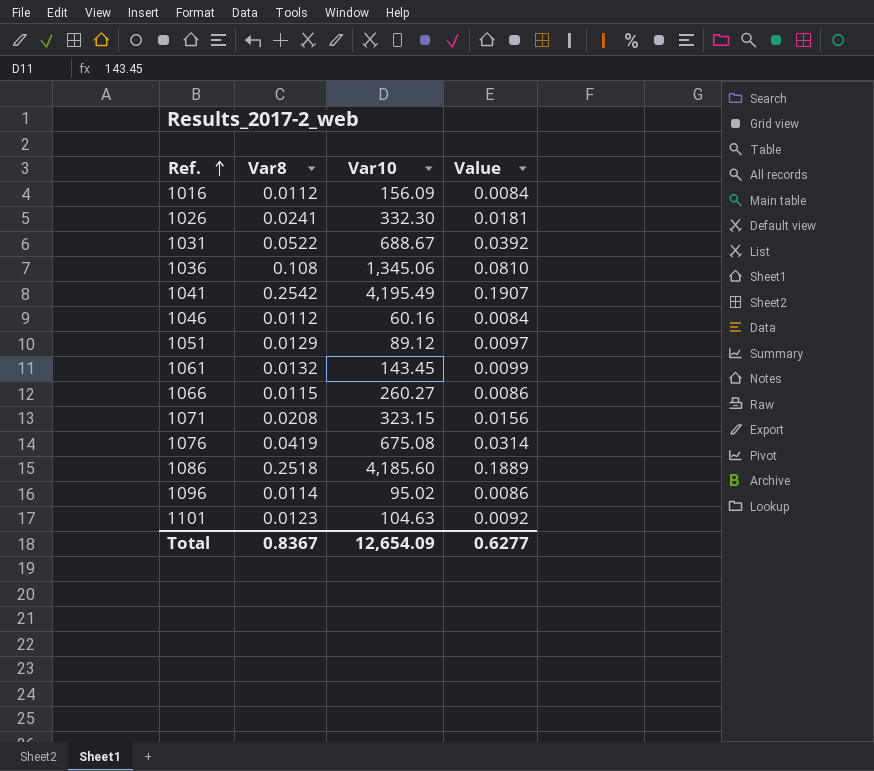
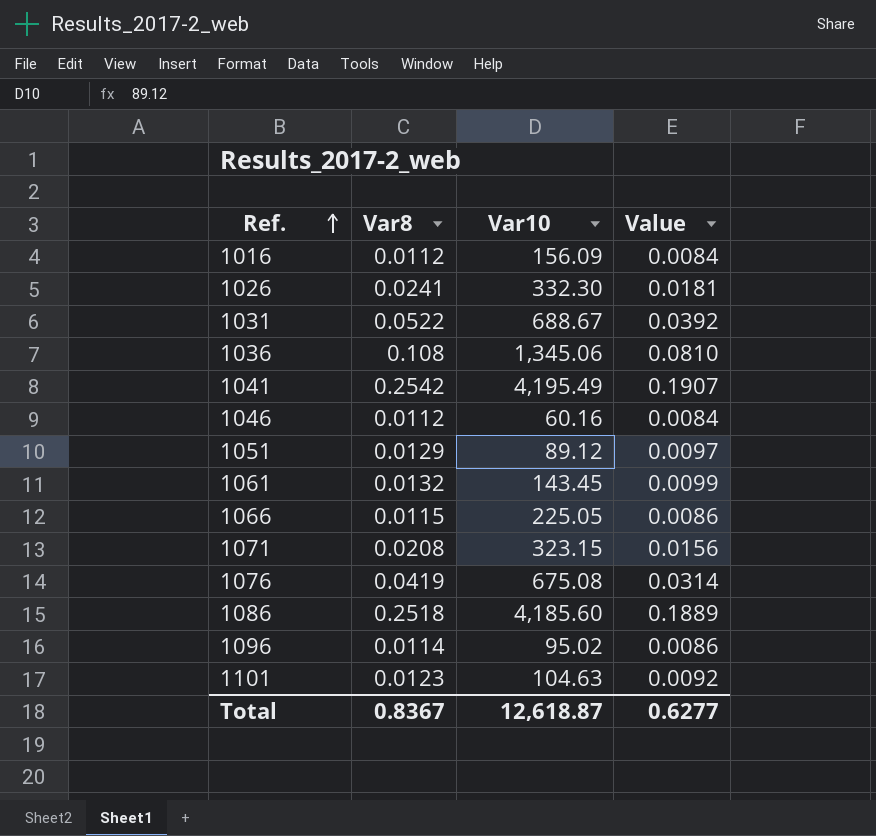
1066 | Var10: 260.27 -> 225.05
Total | Var10: 12,654.09 -> 12,618.87

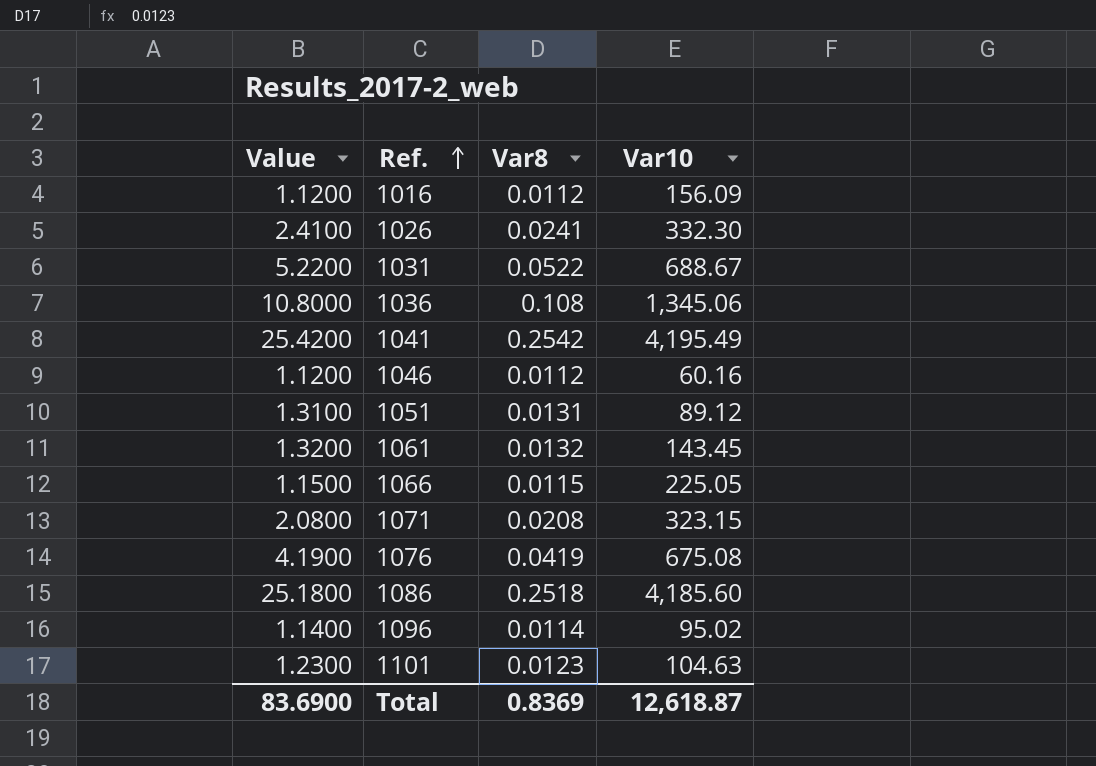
column Value | formula: [Var8] * 0.75 -> [Var8] * 100
column Value | position: 4 -> 1
1051 | Var8: 0.0129 -> 0.0131
Total | Value: 0.6277 -> 83.6900
Total | Var8: 0.8367 -> 0.8369

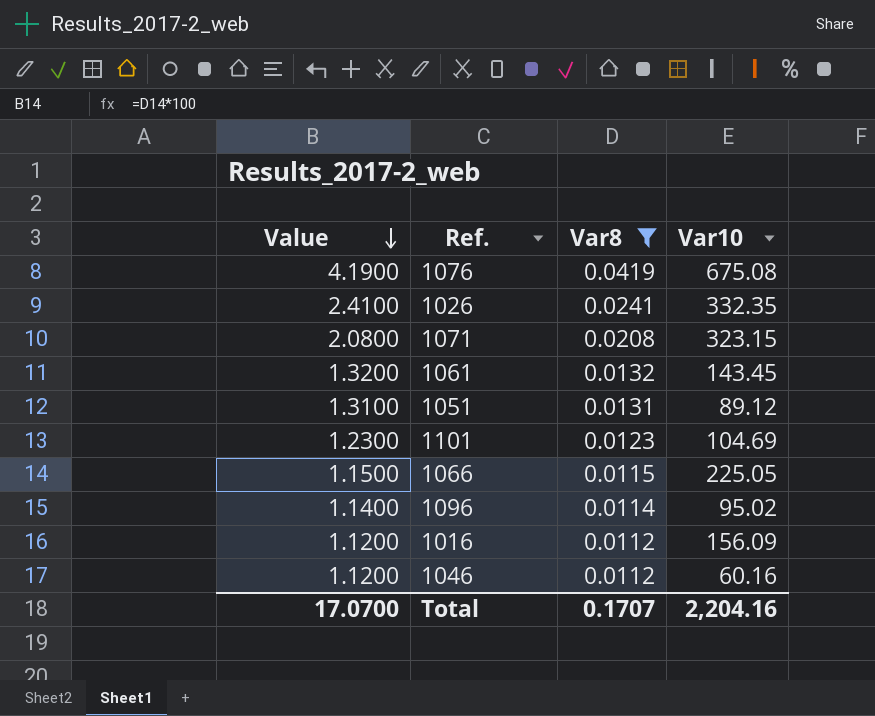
filter: none -> Var8 <= 0.0419
row order: Ref. ascending -> Value descending
1026 | Var10: 332.30 -> 332.35
1101 | Var10: 104.63 -> 104.69
Total | Value: 83.6900 -> 17.0700
Total | Var8: 0.8369 -> 0.1707
Total | Var10: 12,618.87 -> 2,204.16

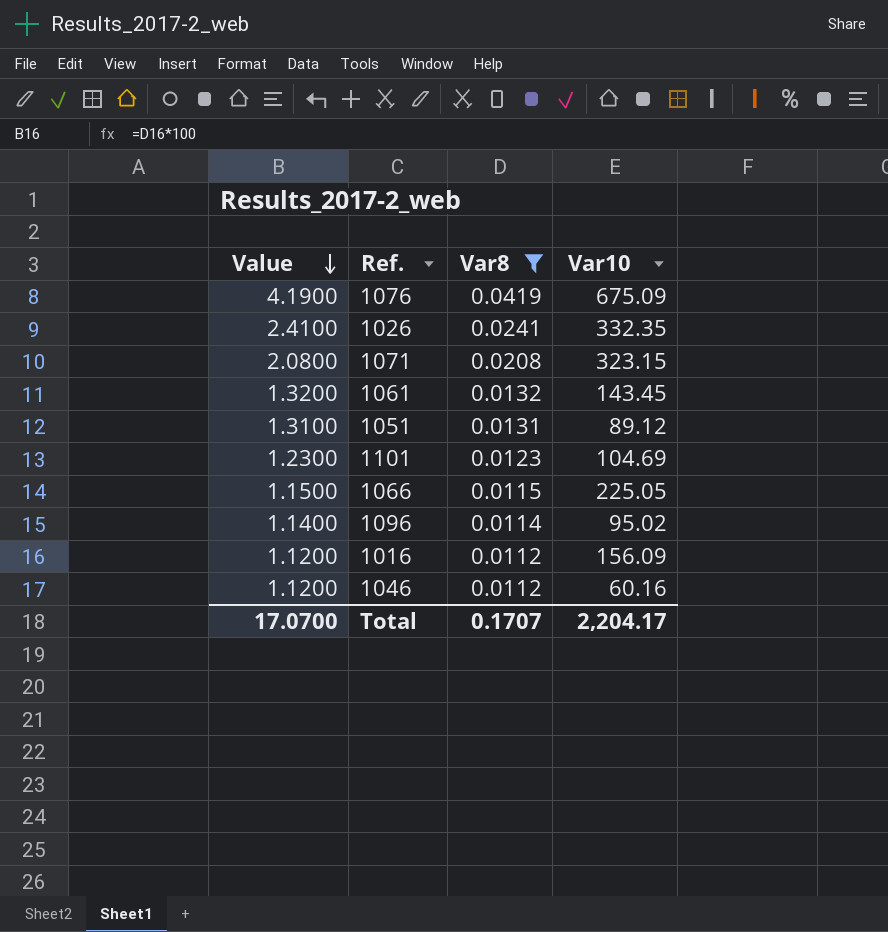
1076 | Var10: 675.08 -> 675.09
Total | Var10: 2,204.16 -> 2,204.17

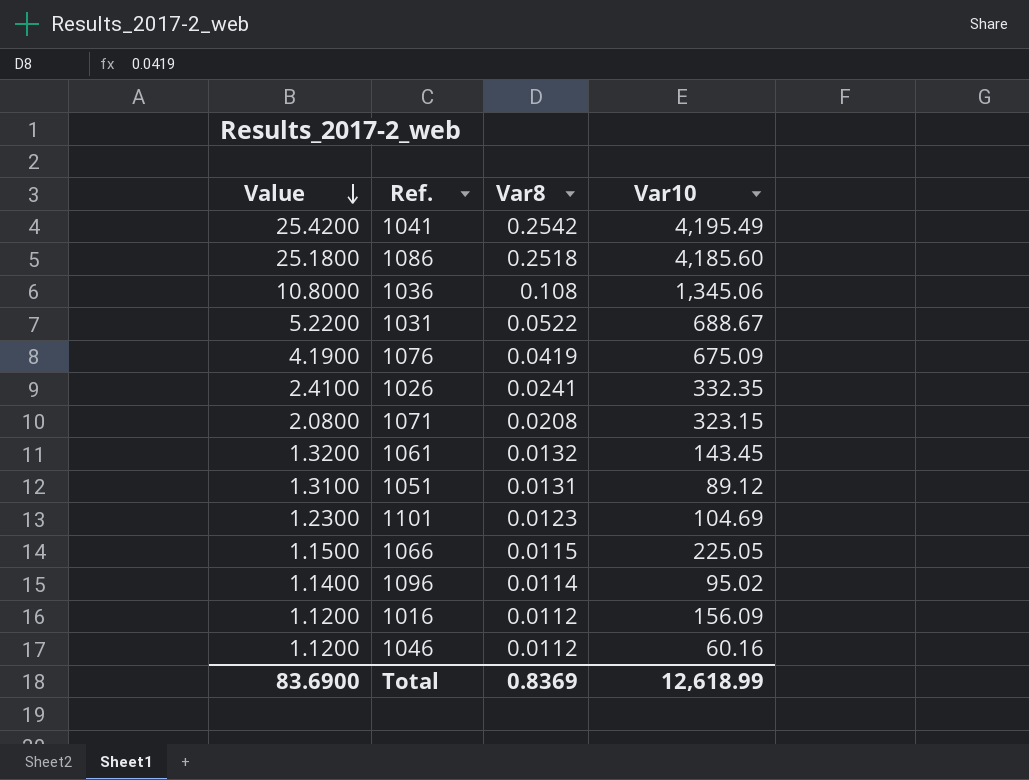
filter: Var8 <= 0.0419 -> none
Total | Value: 17.0700 -> 83.6900
Total | Var8: 0.1707 -> 0.8369
Total | Var10: 2,204.17 -> 12,618.99

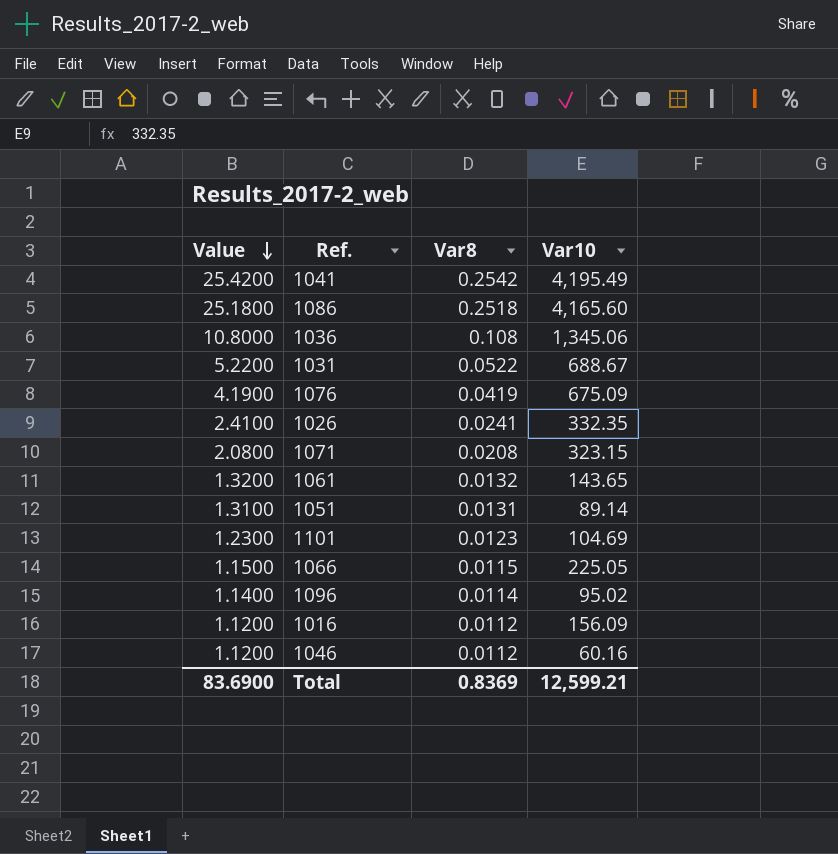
1086 | Var10: 4,185.60 -> 4,165.60
1061 | Var10: 143.45 -> 143.65
1051 | Var10: 89.12 -> 89.14
Total | Var10: 12,618.99 -> 12,599.21

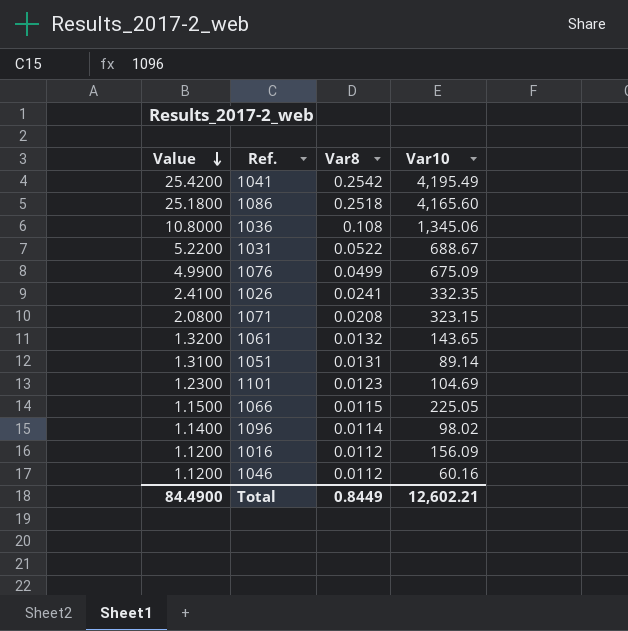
1076 | Value: 4.1900 -> 4.9900
1076 | Var8: 0.0419 -> 0.0499
1096 | Var10: 95.02 -> 98.02
Total | Value: 83.6900 -> 84.4900
Total | Var8: 0.8369 -> 0.8449
Total | Var10: 12,599.21 -> 12,602.21

